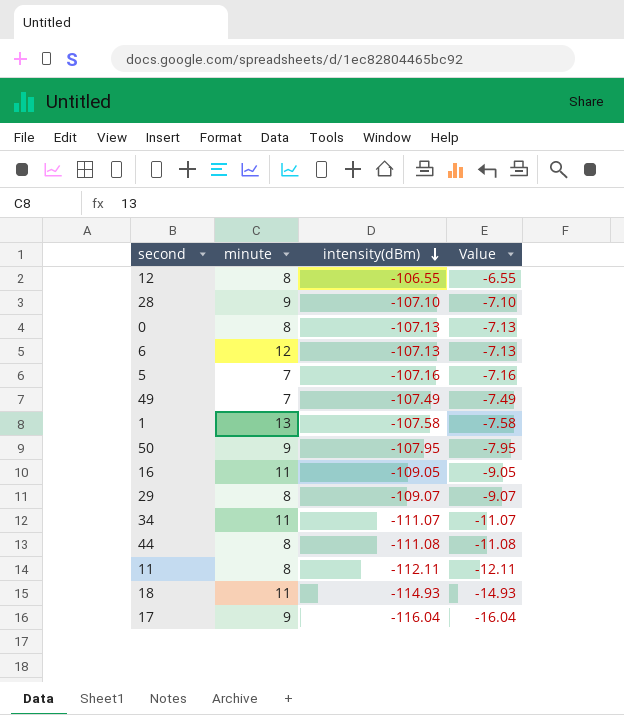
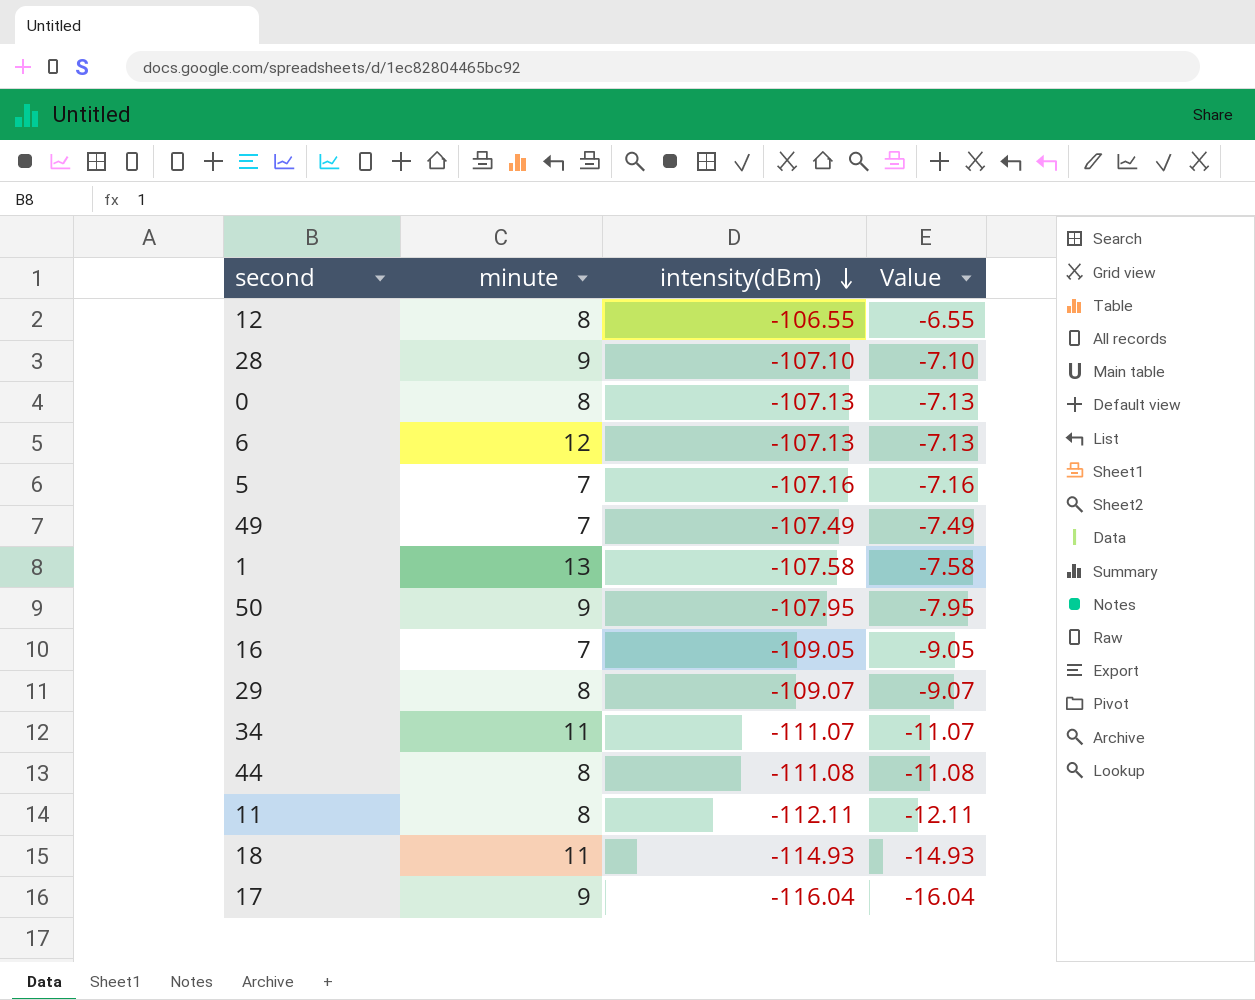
16 | minute: 11 -> 7

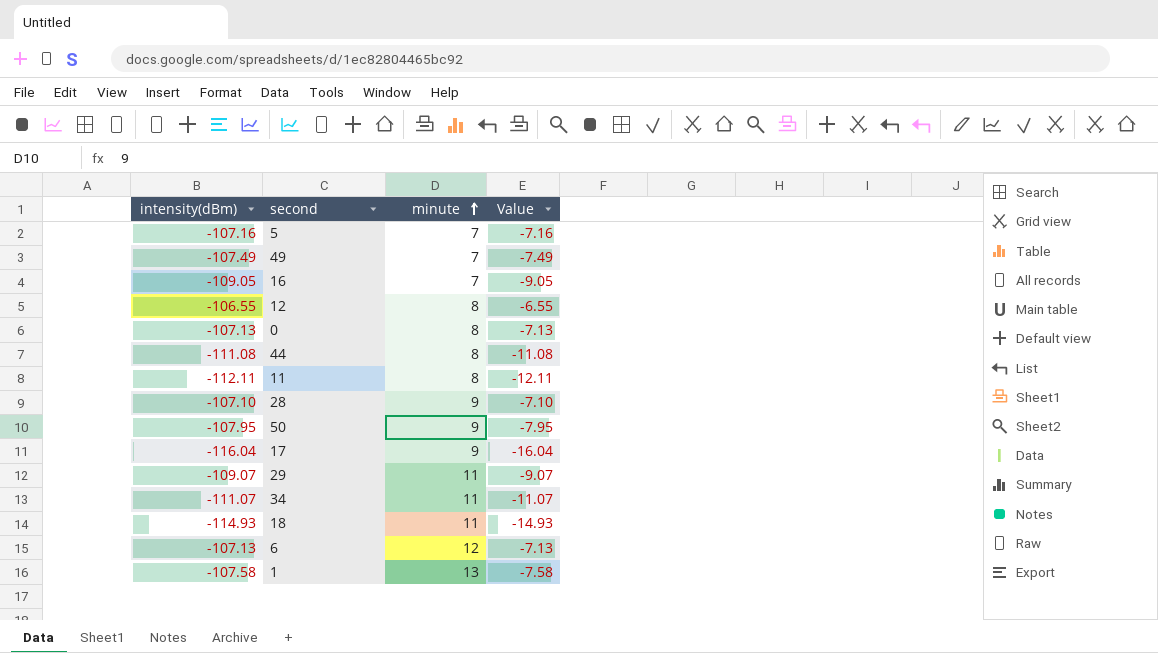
row order: intensity(dBm) descending -> minute ascending
column intensity(dBm) | position: 3 -> 1
29 | minute: 8 -> 11

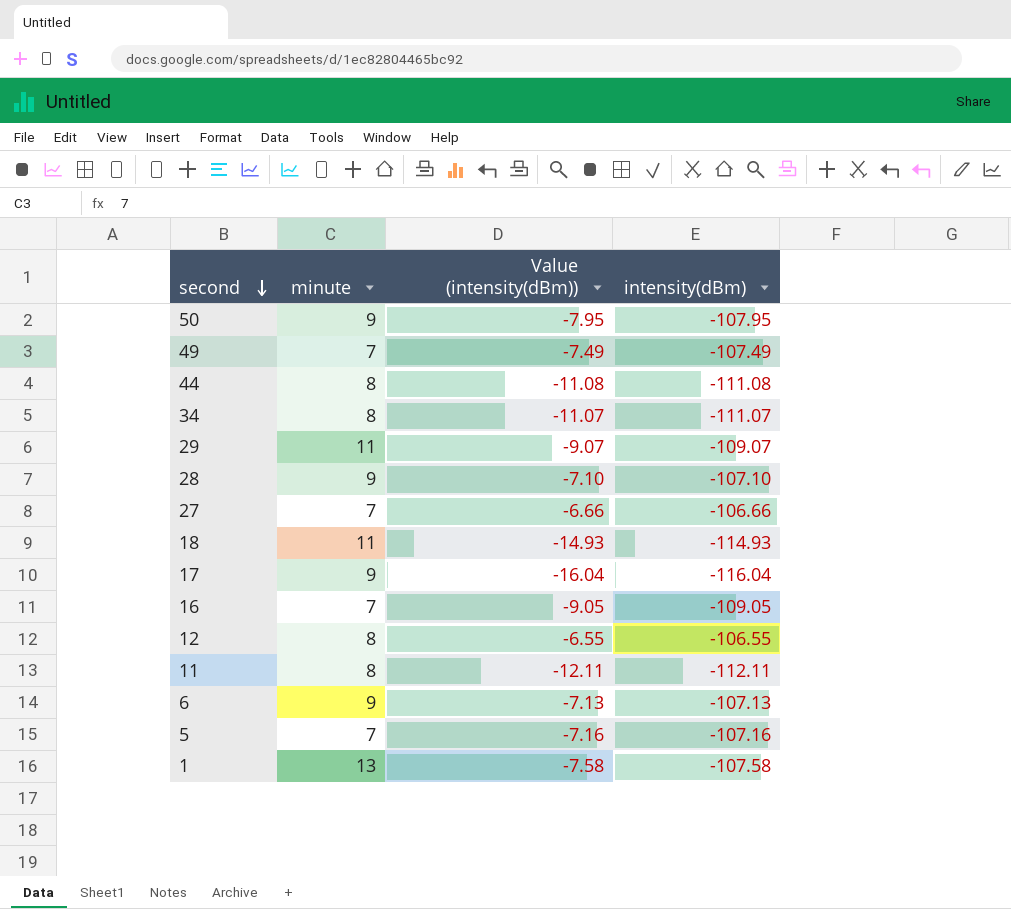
row order: minute ascending -> second descending
column name: Value -> Value (intensity(dBm))
column intensity(dBm) | position: 1 -> 4
row 0: -107.13 | 8 | -7.13 -> none
34 | minute: 11 -> 8
row 27: none -> 7 | -6.66 | -106.66
6 | minute: 12 -> 9

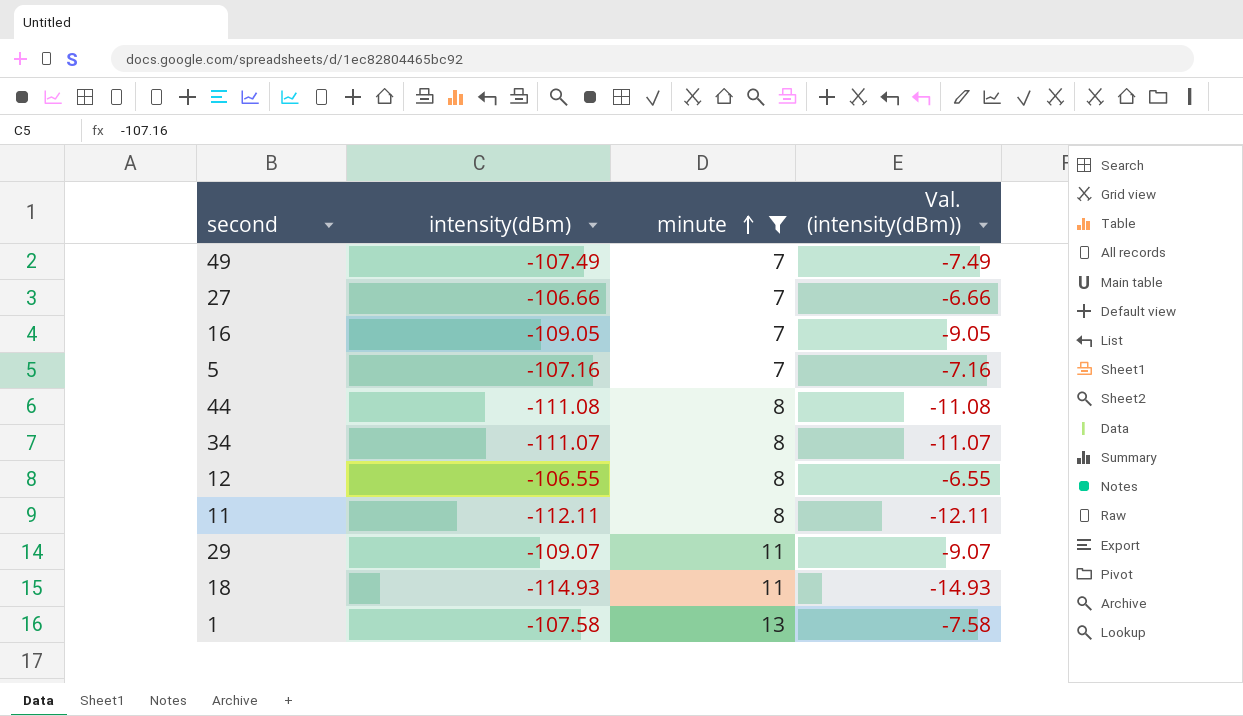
filter: none -> minute != 9
row order: second descending -> minute ascending
column intensity(dBm) | position: 4 -> 2
column name: Value (intensity(dBm)) -> Val. (intensity(dBm))

